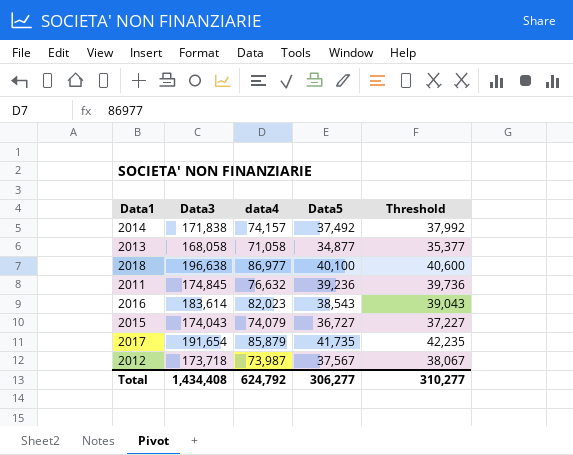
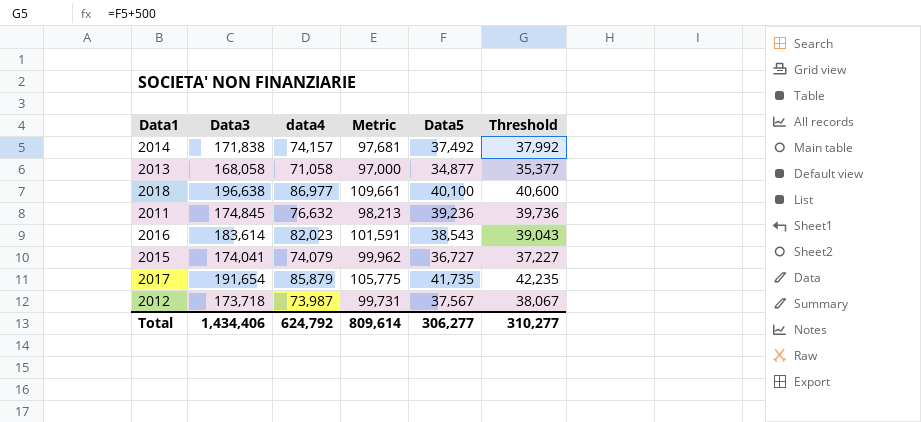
column Metric | formula: none -> [Data3] - [data4]
2015 | Data3: 174,043 -> 174,041
Total | Data3: 1,434,408 -> 1,434,406

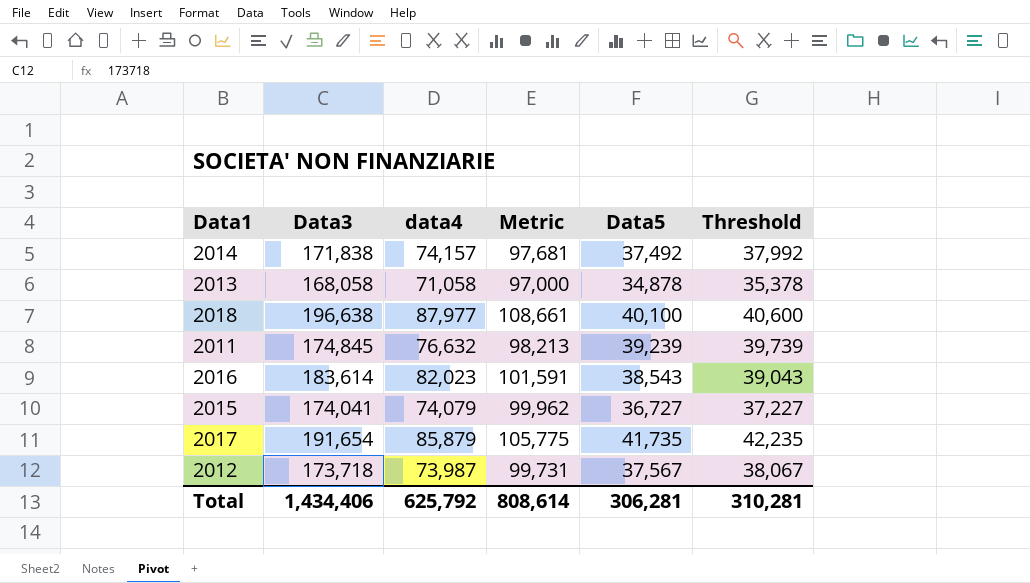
2013 | Data5: 34,877 -> 34,878
2013 | Threshold: 35,377 -> 35,378
2018 | data4: 86,977 -> 87,977
2018 | Metric: 109,661 -> 108,661
2011 | Data5: 39,236 -> 39,239
2011 | Threshold: 39,736 -> 39,739
Total | data4: 624,792 -> 625,792
Total | Metric: 809,614 -> 808,614
Total | Data5: 306,277 -> 306,281
Total | Threshold: 310,277 -> 310,281

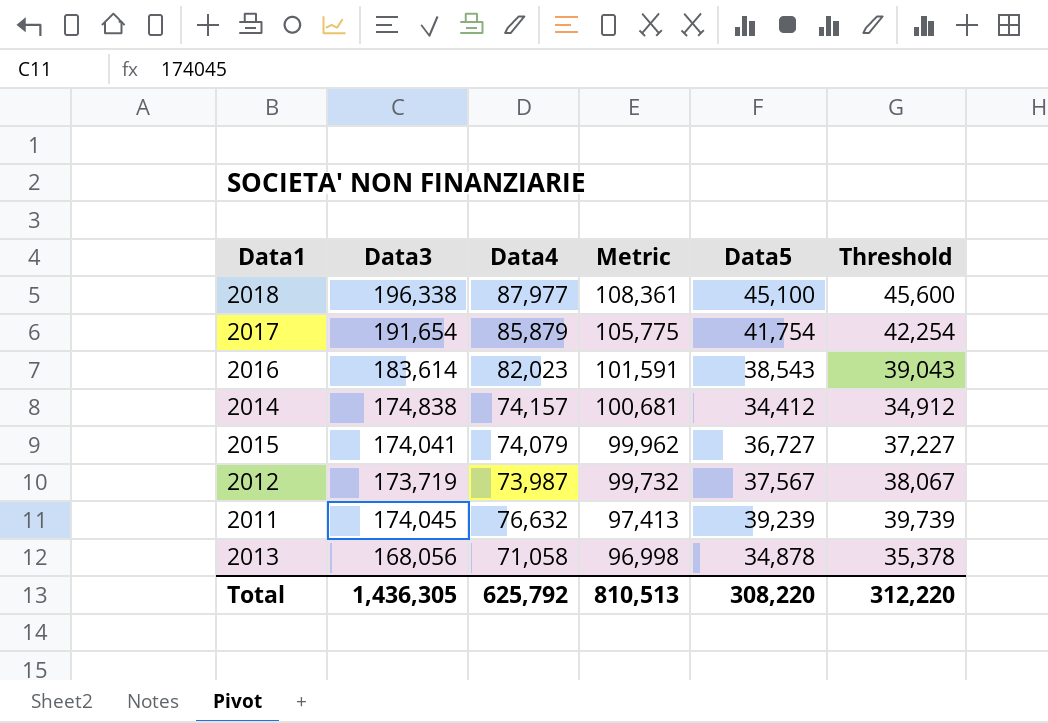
row order: none -> Metric descending
column name: data4 -> Data4
2018 | Data3: 196,638 -> 196,338
2018 | Metric: 108,661 -> 108,361
2018 | Data5: 40,100 -> 45,100
2018 | Threshold: 40,600 -> 45,600
2017 | Data5: 41,735 -> 41,754
2017 | Threshold: 42,235 -> 42,254
2014 | Data3: 171,838 -> 174,838
2014 | Metric: 97,681 -> 100,681
2014 | Data5: 37,492 -> 34,412
2014 | Threshold: 37,992 -> 34,912
2012 | Data3: 173,718 -> 173,719
2012 | Metric: 99,731 -> 99,732
2011 | Data3: 174,845 -> 174,045
2011 | Metric: 98,213 -> 97,413
2013 | Data3: 168,058 -> 168,056
2013 | Metric: 97,000 -> 96,998
Total | Data3: 1,434,406 -> 1,436,305
Total | Metric: 808,614 -> 810,513
Total | Data5: 306,281 -> 308,220
Total | Threshold: 310,281 -> 312,220

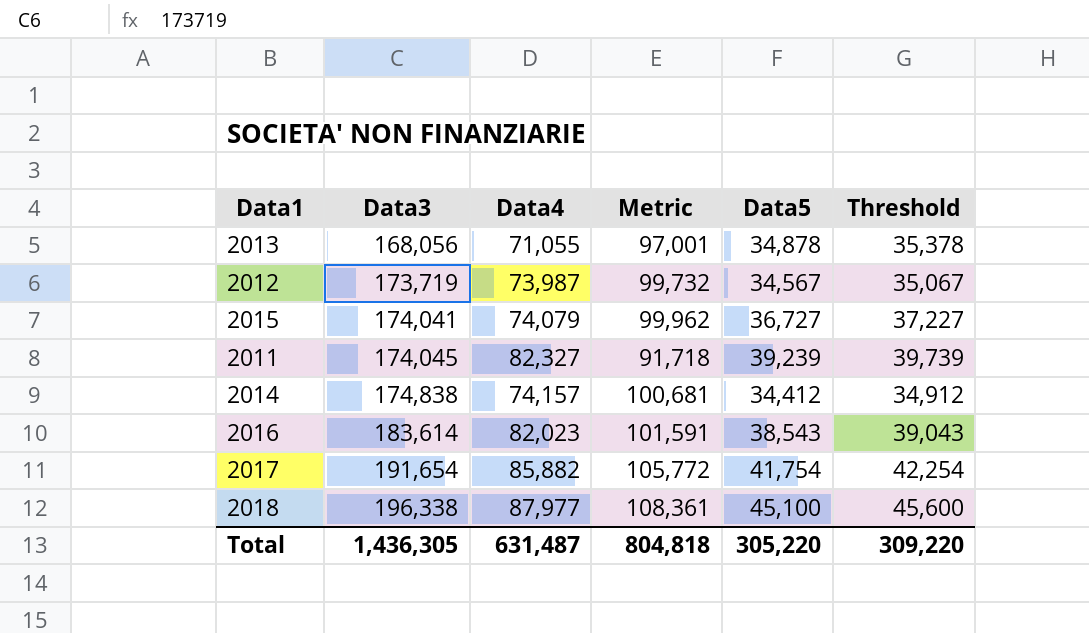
row order: Metric descending -> Data3 ascending
2013 | Data4: 71,058 -> 71,055
2013 | Metric: 96,998 -> 97,001
2012 | Data5: 37,567 -> 34,567
2012 | Threshold: 38,067 -> 35,067
2011 | Data4: 76,632 -> 82,327
2011 | Metric: 97,413 -> 91,718
2017 | Data4: 85,879 -> 85,882
2017 | Metric: 105,775 -> 105,772
Total | Data4: 625,792 -> 631,487
Total | Metric: 810,513 -> 804,818
Total | Data5: 308,220 -> 305,220
Total | Threshold: 312,220 -> 309,220

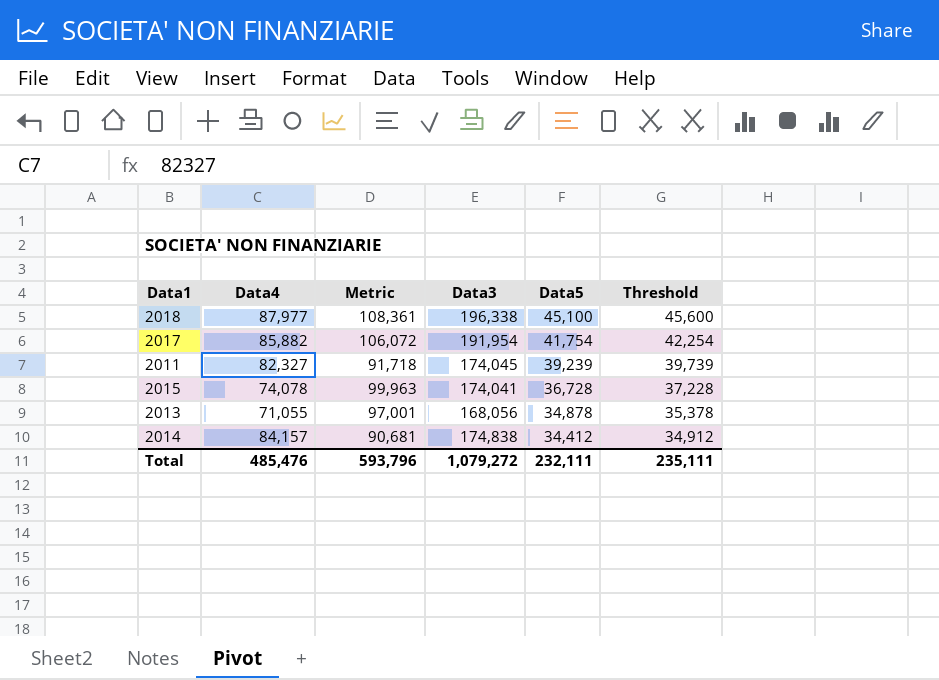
row order: Data3 ascending -> Data5 descending
column Data3 | position: 2 -> 4
row 2012: 173,719 | 73,987 | 99,732 | 34,567 | 35,067 -> none
row 2016: 183,614 | 82,023 | 101,591 | 38,543 | 39,043 -> none
2017 | Metric: 105,772 -> 106,072
2017 | Data3: 191,654 -> 191,954
2015 | Data4: 74,079 -> 74,078
2015 | Metric: 99,962 -> 99,963
2015 | Data5: 36,727 -> 36,728
2015 | Threshold: 37,227 -> 37,228
2014 | Data4: 74,157 -> 84,157
2014 | Metric: 100,681 -> 90,681
Total | Data4: 631,487 -> 485,476
Total | Metric: 804,818 -> 593,796
Total | Data3: 1,436,305 -> 1,079,272
Total | Data5: 305,220 -> 232,111
Total | Threshold: 309,220 -> 235,111

